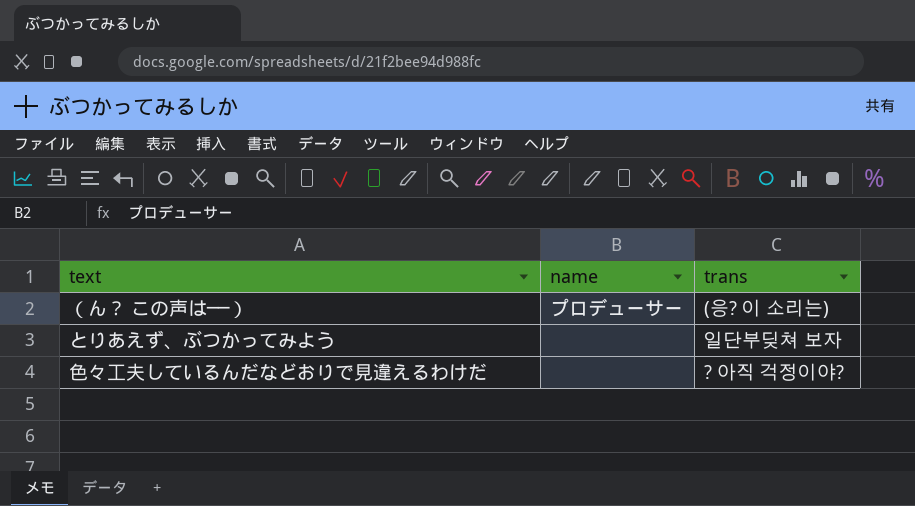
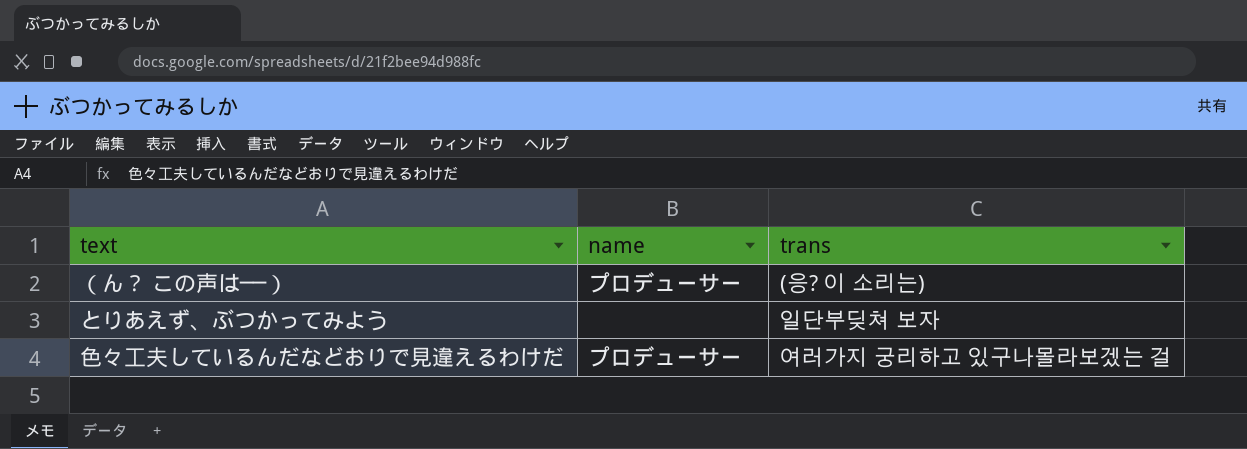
色々工夫しているんだなどおりで見違えるわけだ | name: none -> プロデューサー
色々工夫しているんだなどおりで見違えるわけだ | trans: ? 아직 걱정이야? -> 여러가지 궁리하고 있구나몰라보겠는 걸

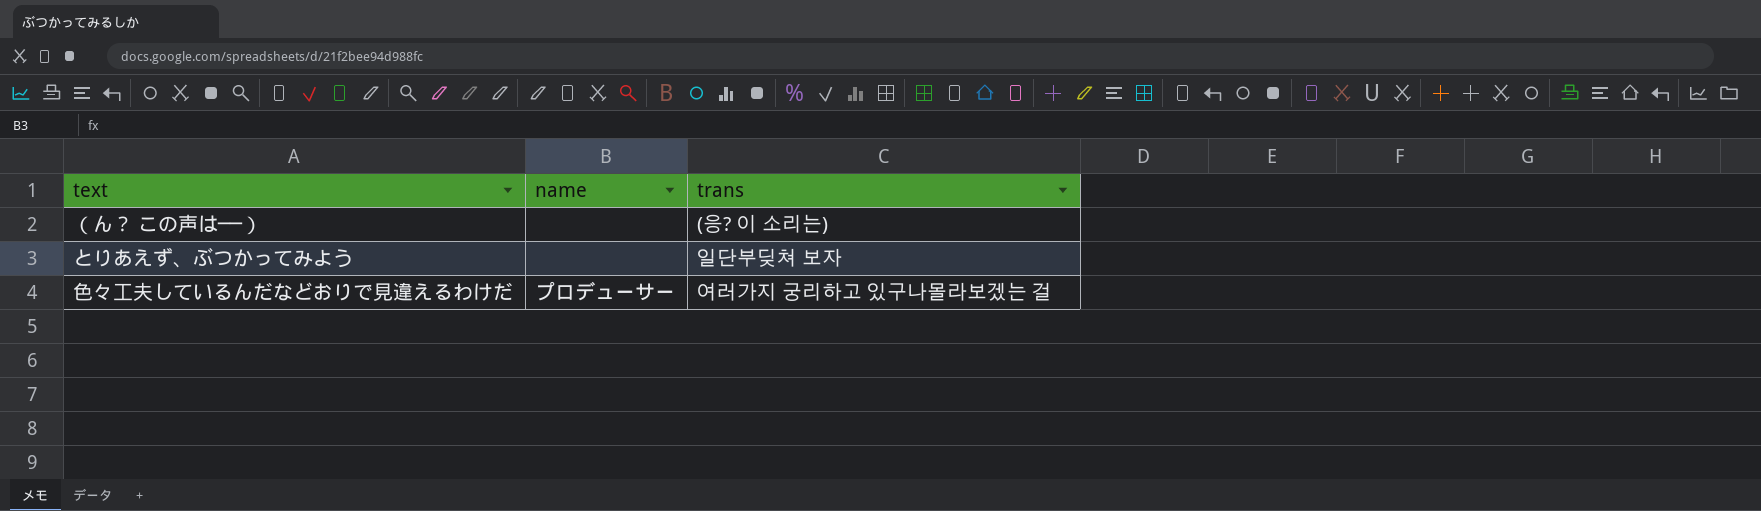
（ん？ この声は──） | name: プロデューサー -> none

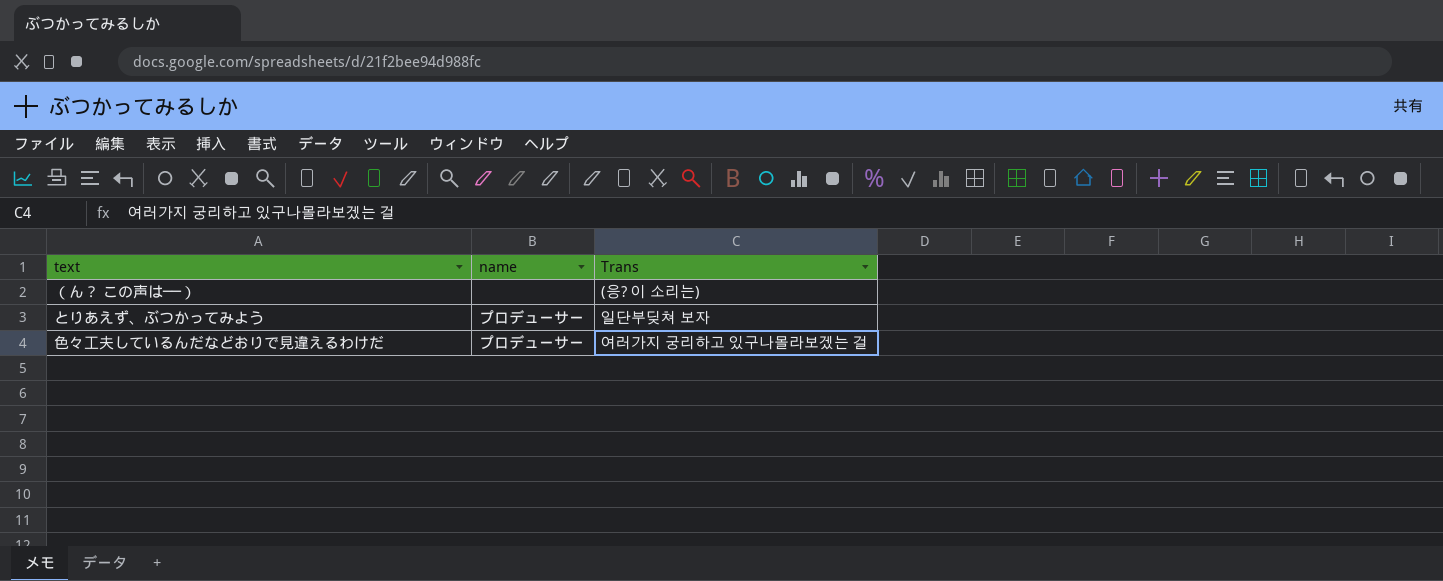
column name: trans -> Trans
とりあえず、ぶつかってみよう | name: none -> プロデューサー

